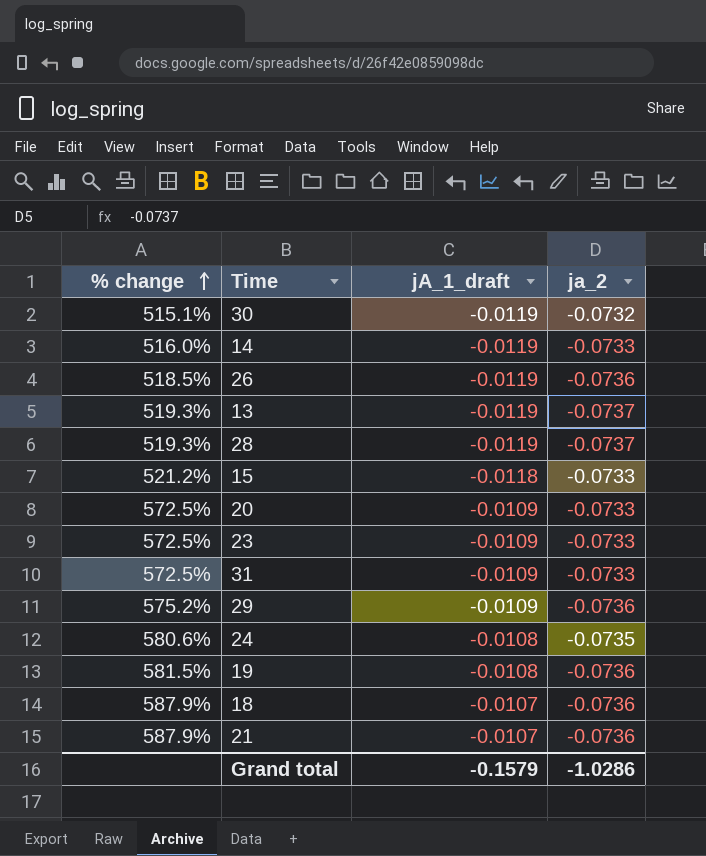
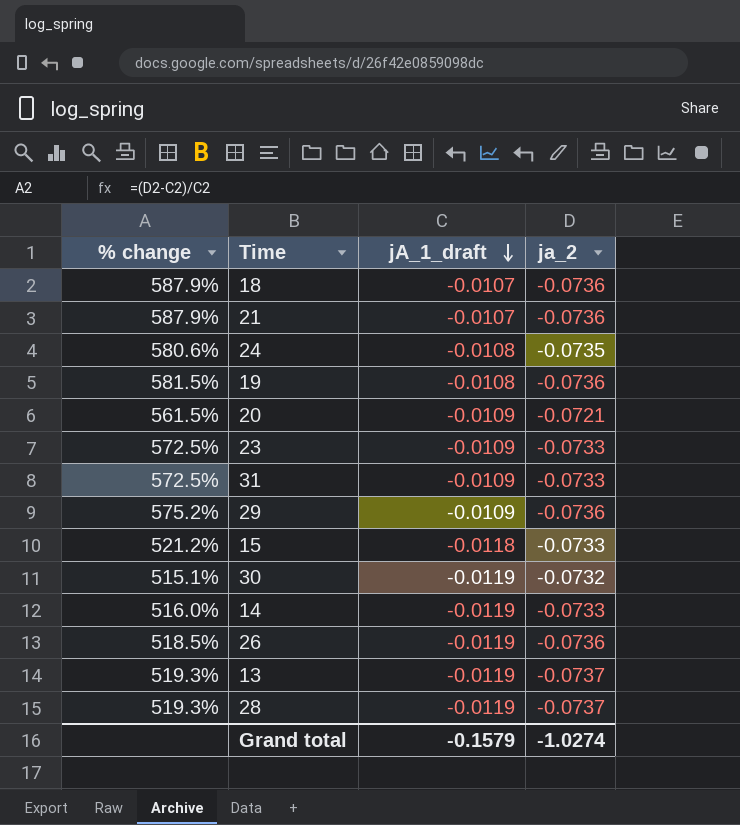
row order: % change ascending -> jA_1_draft descending
20 | % change: 572.5% -> 561.5%
20 | ja_2: -0.0733 -> -0.0721
Grand total | ja_2: -1.0286 -> -1.0274

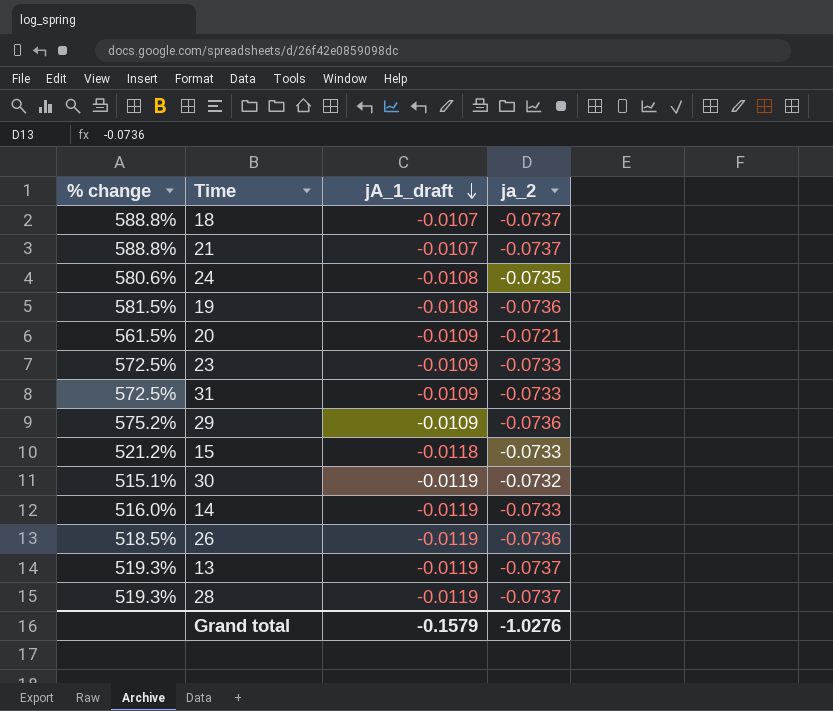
18 | % change: 587.9% -> 588.8%
18 | ja_2: -0.0736 -> -0.0737
21 | % change: 587.9% -> 588.8%
21 | ja_2: -0.0736 -> -0.0737
Grand total | ja_2: -1.0274 -> -1.0276

